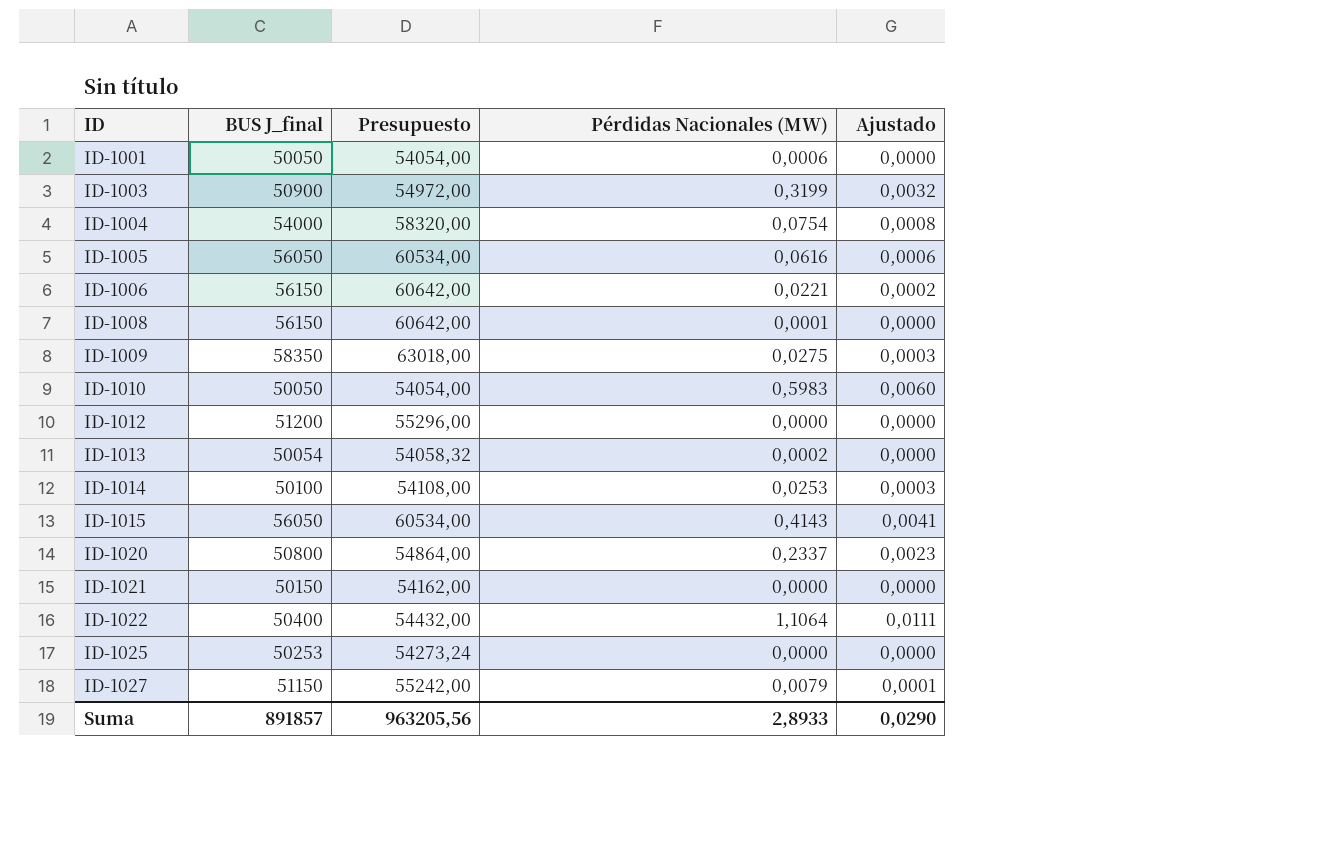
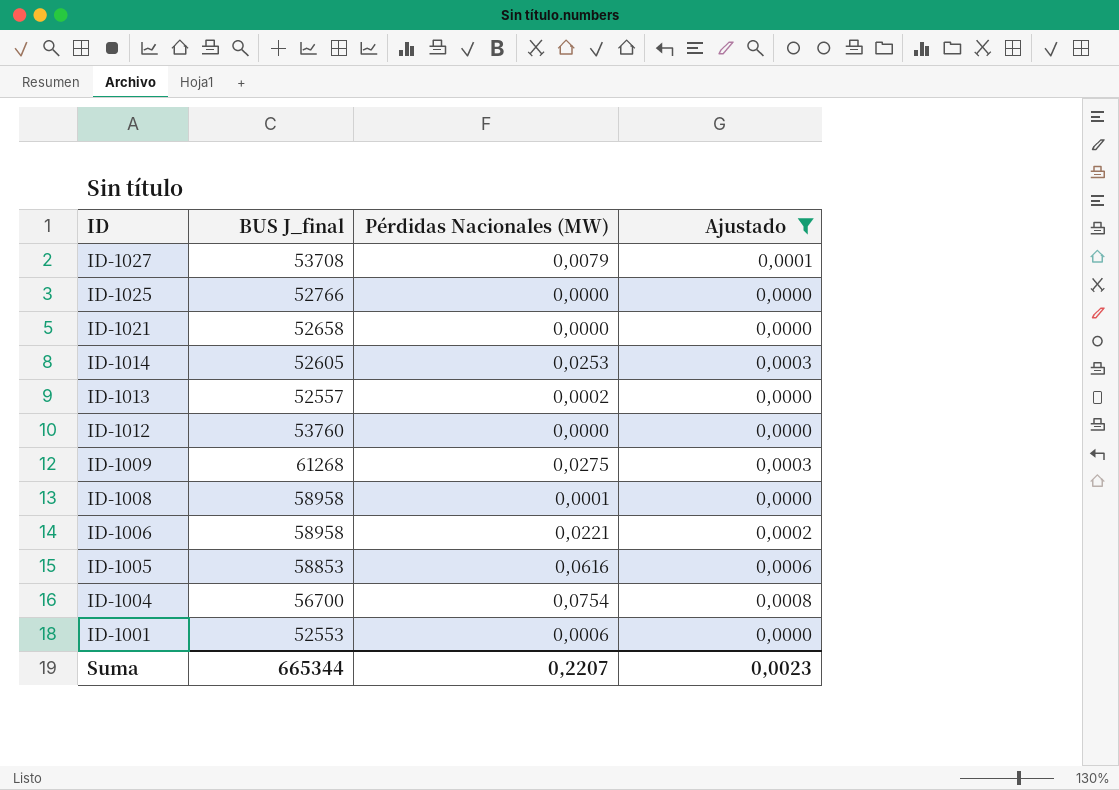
filter: none -> Ajustado <= 0,0008
row order: ID ascending -> ID descending
column Presupuesto | formula: [BUS J_final] * 1,08 -> none
ID-1027 | BUS J_final: 51150 -> 53708
ID-1025 | BUS J_final: 50253 -> 52766
ID-1021 | BUS J_final: 50150 -> 52658
ID-1014 | BUS J_final: 50100 -> 52605
ID-1013 | BUS J_final: 50054 -> 52557
ID-1012 | BUS J_final: 51200 -> 53760
ID-1009 | BUS J_final: 58350 -> 61268
ID-1008 | BUS J_final: 56150 -> 58958
ID-1006 | BUS J_final: 56150 -> 58958
ID-1005 | BUS J_final: 56050 -> 58853
ID-1004 | BUS J_final: 54000 -> 56700
ID-1001 | BUS J_final: 50050 -> 52553
Suma | BUS J_final: 891857 -> 665344
Suma | Pérdidas Nacionales (MW): 2,8933 -> 0,2207
Suma | Ajustado: 0,0290 -> 0,0023

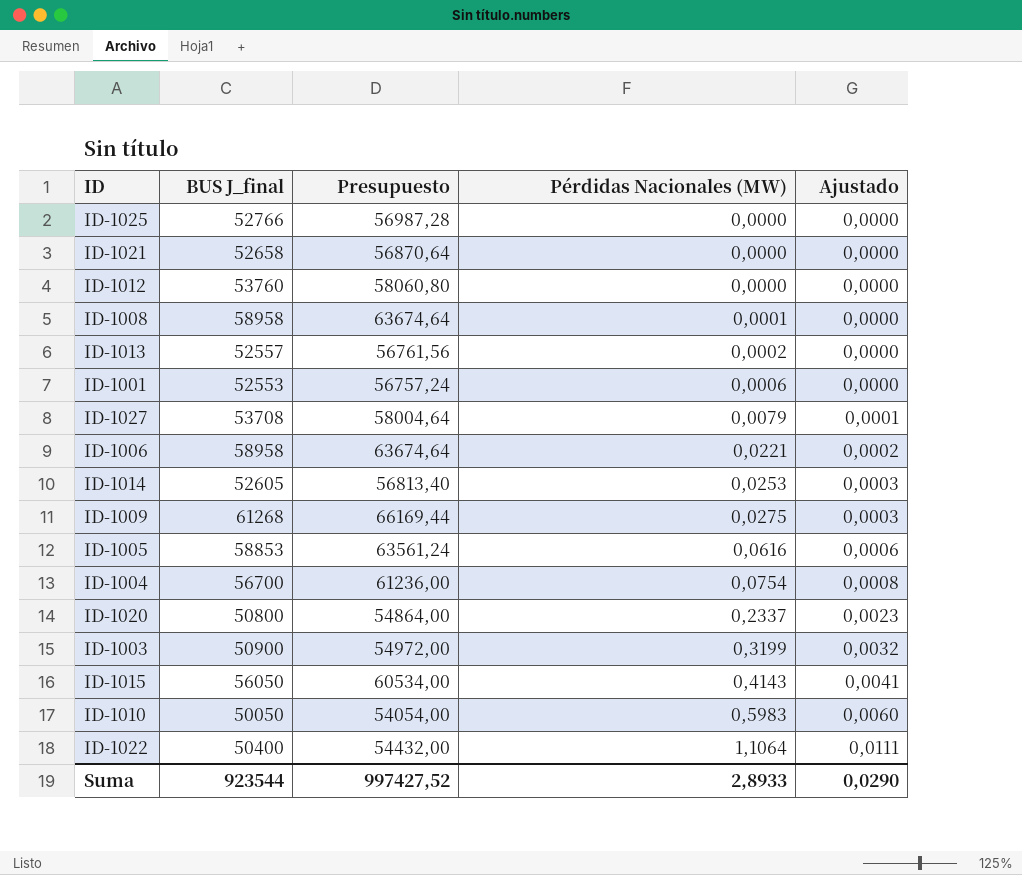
filter: Ajustado <= 0,0008 -> none
row order: ID descending -> Pérdidas Nacionales (MW) ascending
column Presupuesto | formula: none -> [BUS J_final] * 1,08
Suma | BUS J_final: 665344 -> 923544
Suma | Pérdidas Nacionales (MW): 0,2207 -> 2,8933
Suma | Ajustado: 0,0023 -> 0,0290

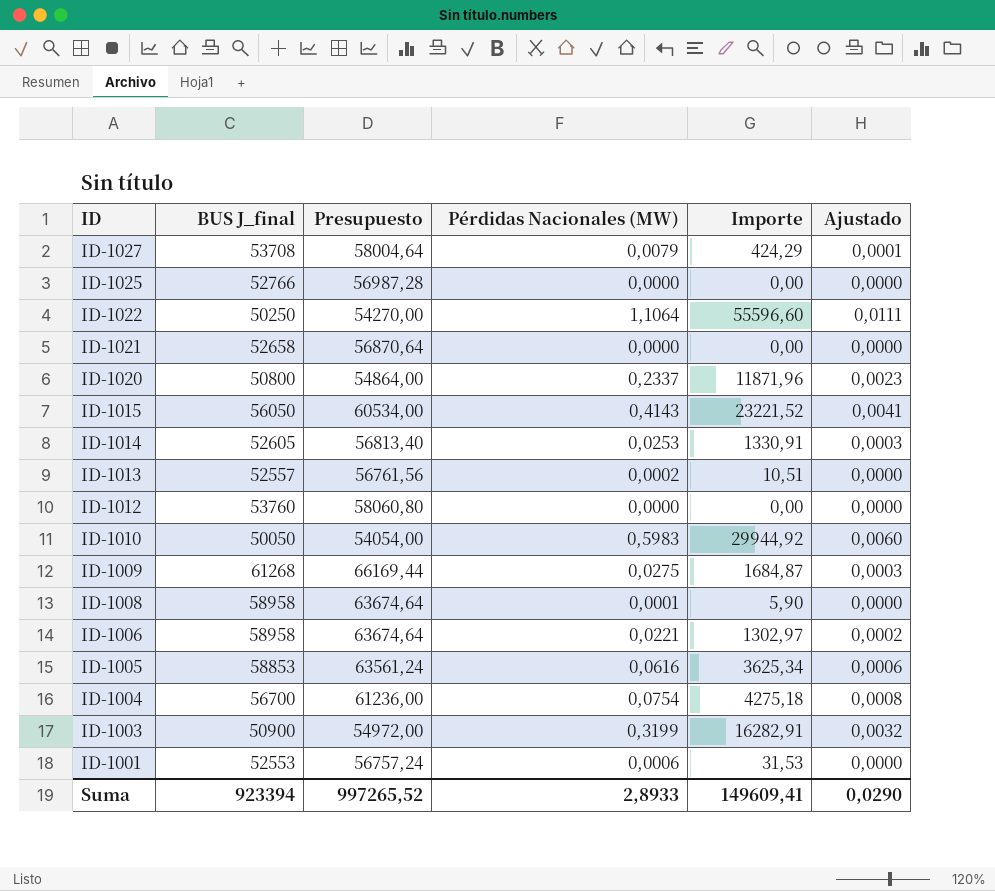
row order: Pérdidas Nacionales (MW) ascending -> ID descending
column Importe | formula: none -> [BUS J_final] * [Pérdidas Nacionales (MW)]
ID-1022 | BUS J_final: 50400 -> 50250
ID-1022 | Presupuesto: 54432,00 -> 54270,00
Suma | BUS J_final: 923544 -> 923394
Suma | Presupuesto: 997427,52 -> 997265,52

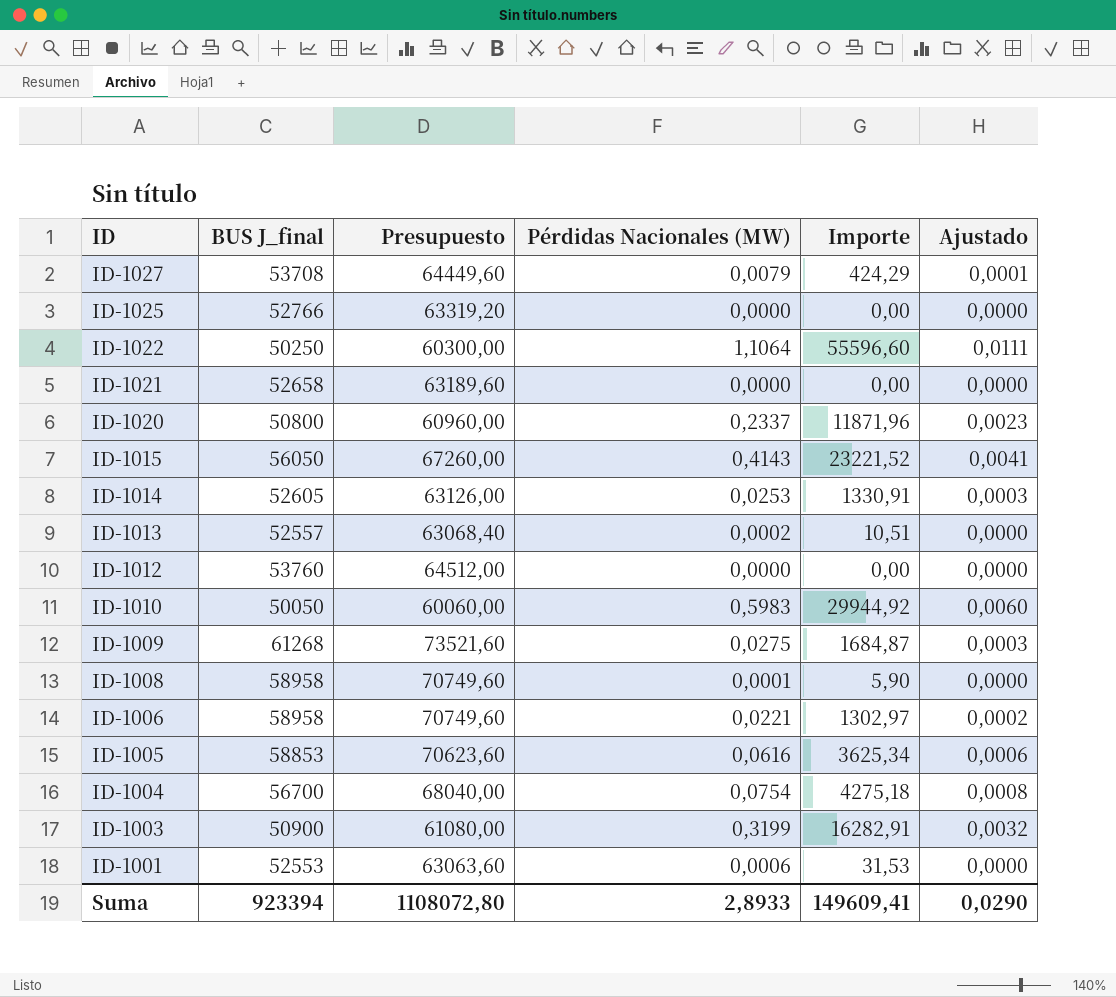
column Presupuesto | formula: [BUS J_final] * 1,08 -> [BUS J_final] * 1,2
Suma | Presupuesto: 997265,52 -> 1108072,80

